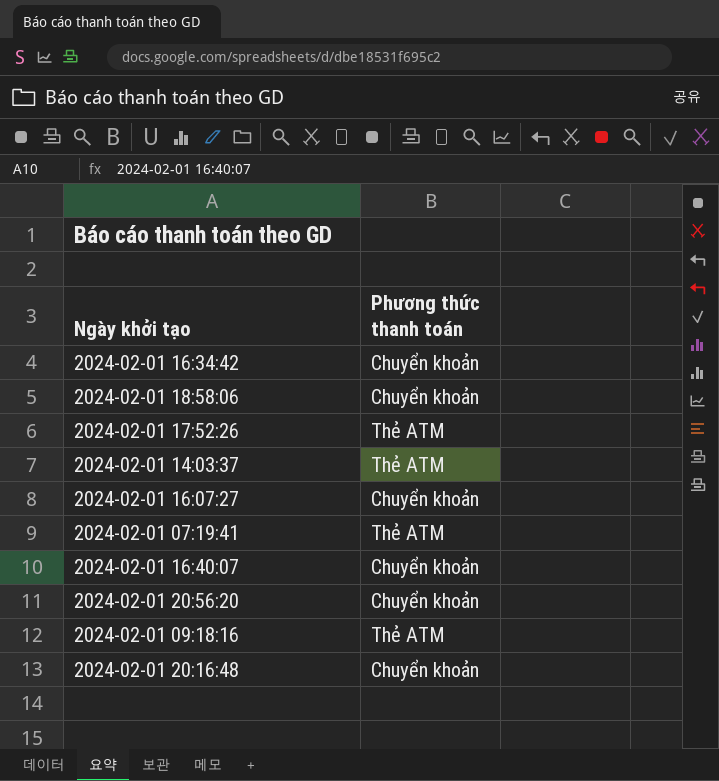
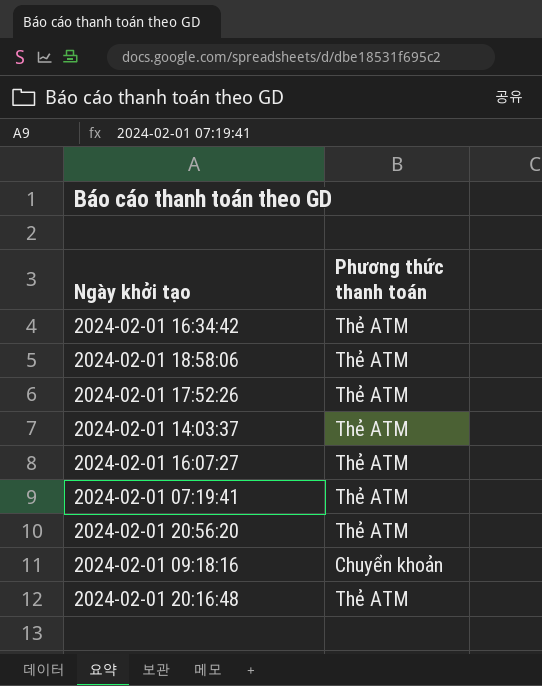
row 2024-02-01 16:40:07: Chuyển khoản -> none
2024-02-01 16:34:42 | Phương thức thanh toán: Chuyển khoản -> Thẻ ATM
2024-02-01 18:58:06 | Phương thức thanh toán: Chuyển khoản -> Thẻ ATM
2024-02-01 16:07:27 | Phương thức thanh toán: Chuyển khoản -> Thẻ ATM
2024-02-01 20:56:20 | Phương thức thanh toán: Chuyển khoản -> Thẻ ATM
2024-02-01 09:18:16 | Phương thức thanh toán: Thẻ ATM -> Chuyển khoản
2024-02-01 20:16:48 | Phương thức thanh toán: Chuyển khoản -> Thẻ ATM

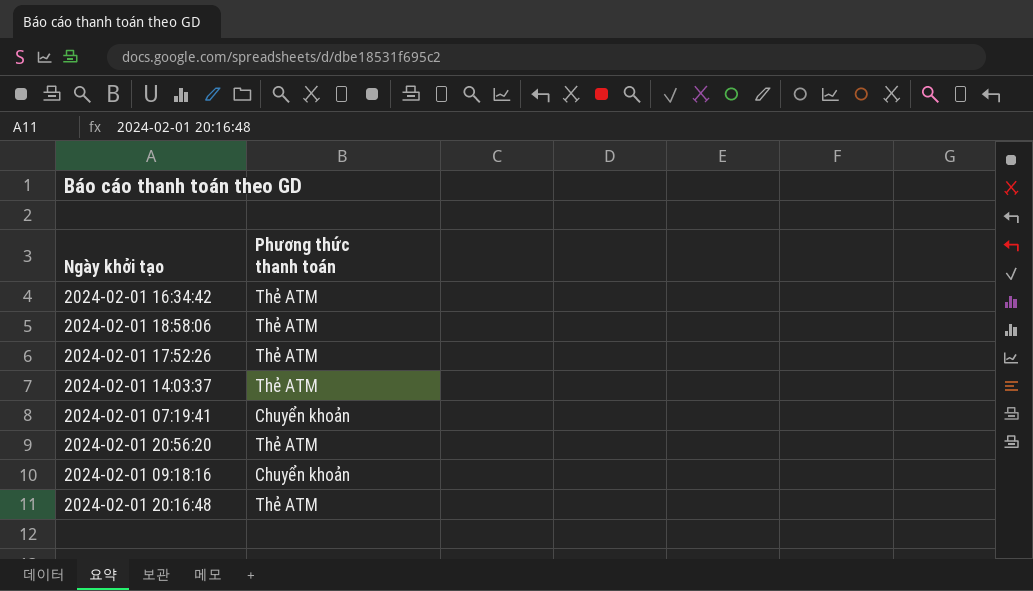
row 2024-02-01 16:07:27: Thẻ ATM -> none
2024-02-01 07:19:41 | Phương thức thanh toán: Thẻ ATM -> Chuyển khoản

